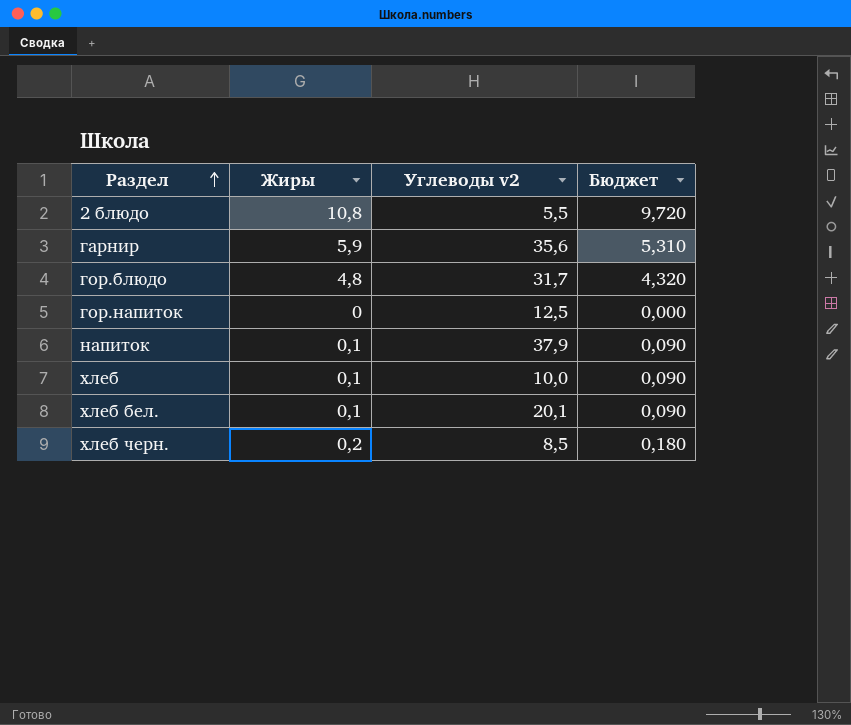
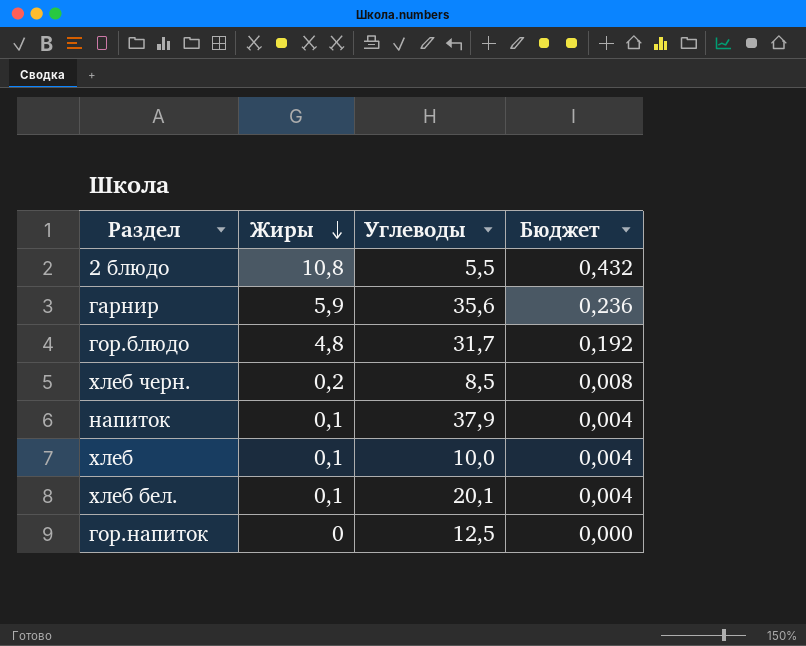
row order: Раздел ascending -> Жиры descending
column name: Углеводы v2 -> Углеводы
column Бюджет | formula: [Жиры] * 0,9 -> [Жиры] * 0,04

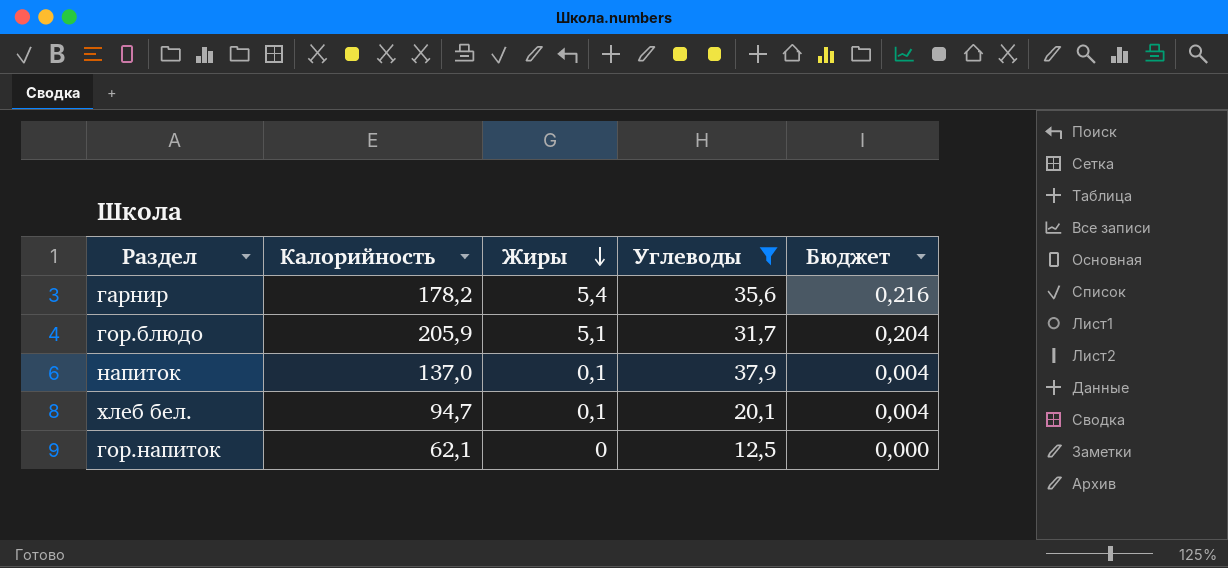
filter: none -> Углеводы >= 12,5
column Калорийность | position: none -> 2
гарнир | Жиры: 5,9 -> 5,4
гарнир | Бюджет: 0,236 -> 0,216
гор.блюдо | Жиры: 4,8 -> 5,1
гор.блюдо | Бюджет: 0,192 -> 0,204

